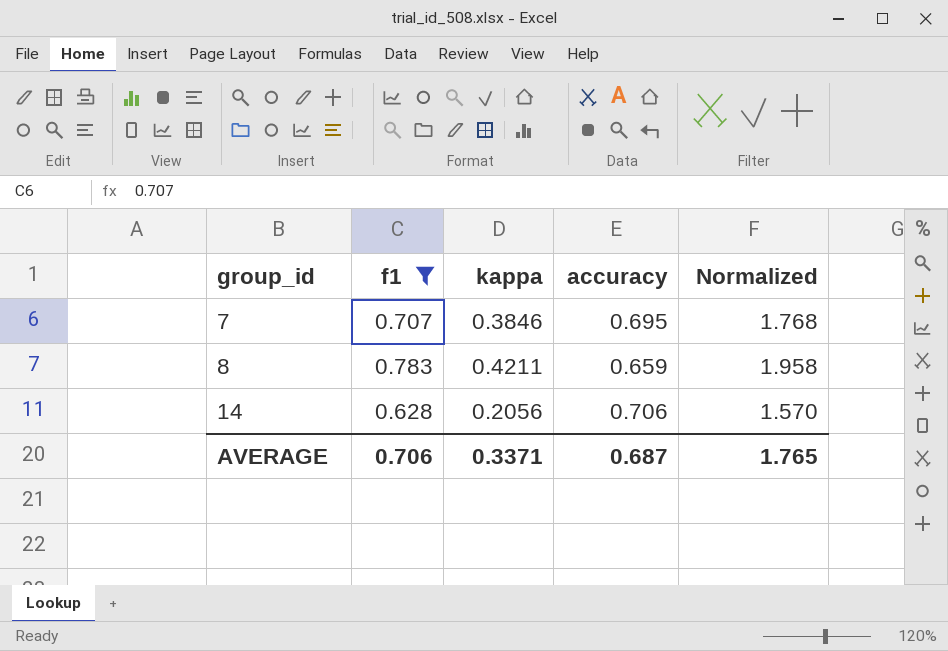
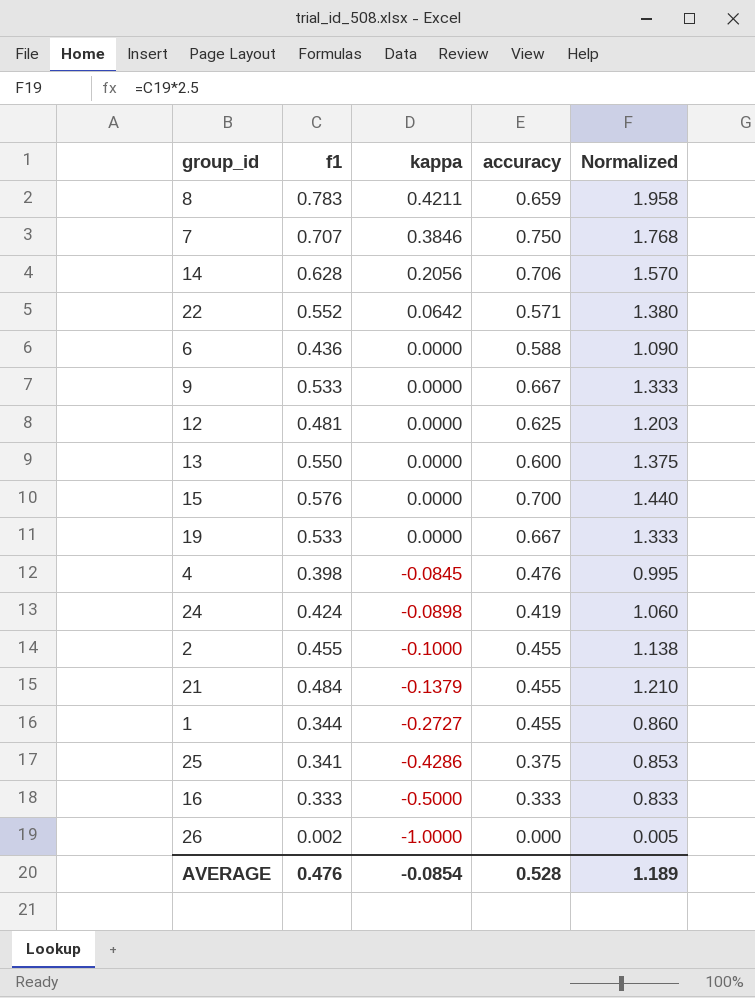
filter: f1 >= 0.628 -> none
row order: group_id ascending -> kappa descending
7 | accuracy: 0.695 -> 0.750
AVERAGE | f1: 0.706 -> 0.476
AVERAGE | kappa: 0.3371 -> -0.0854
AVERAGE | accuracy: 0.687 -> 0.528
AVERAGE | Normalized: 1.765 -> 1.189

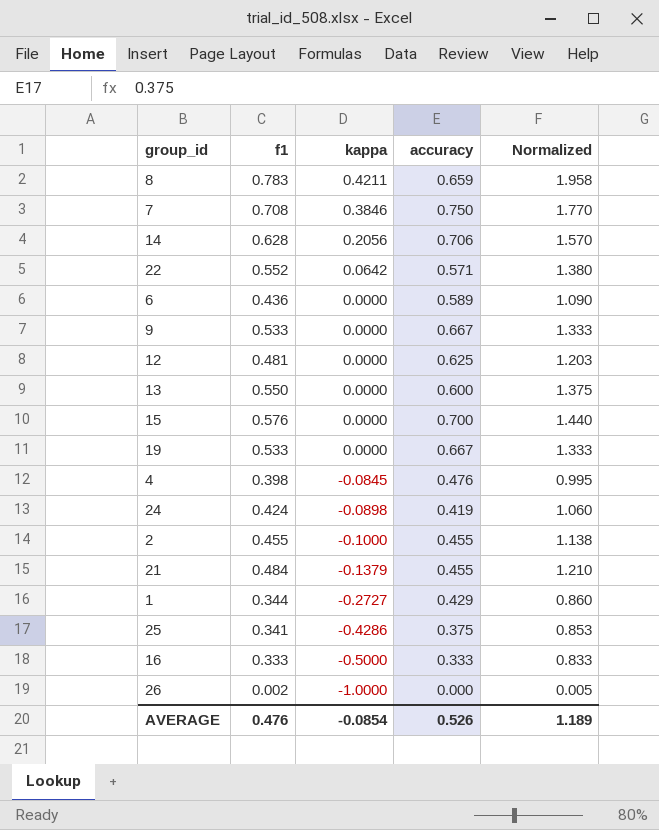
7 | f1: 0.707 -> 0.708
7 | Normalized: 1.768 -> 1.770
6 | accuracy: 0.588 -> 0.589
1 | accuracy: 0.455 -> 0.429
AVERAGE | accuracy: 0.528 -> 0.526

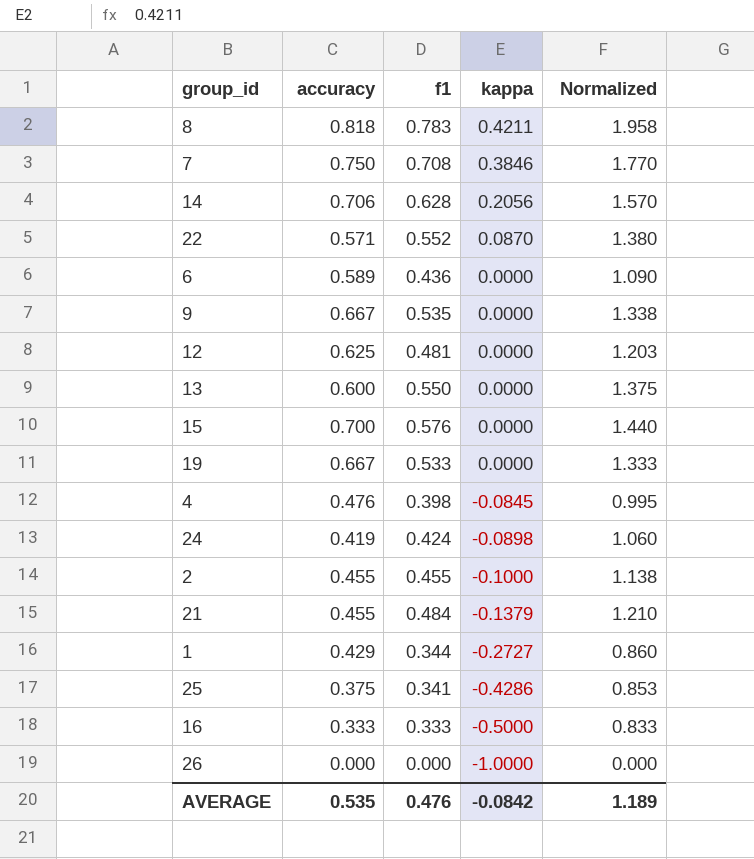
column accuracy | position: 4 -> 2
8 | accuracy: 0.659 -> 0.818
22 | kappa: 0.0642 -> 0.0870
9 | f1: 0.533 -> 0.535
9 | Normalized: 1.333 -> 1.338
26 | f1: 0.002 -> 0.000
26 | Normalized: 0.005 -> 0.000
AVERAGE | accuracy: 0.526 -> 0.535
AVERAGE | kappa: -0.0854 -> -0.0842

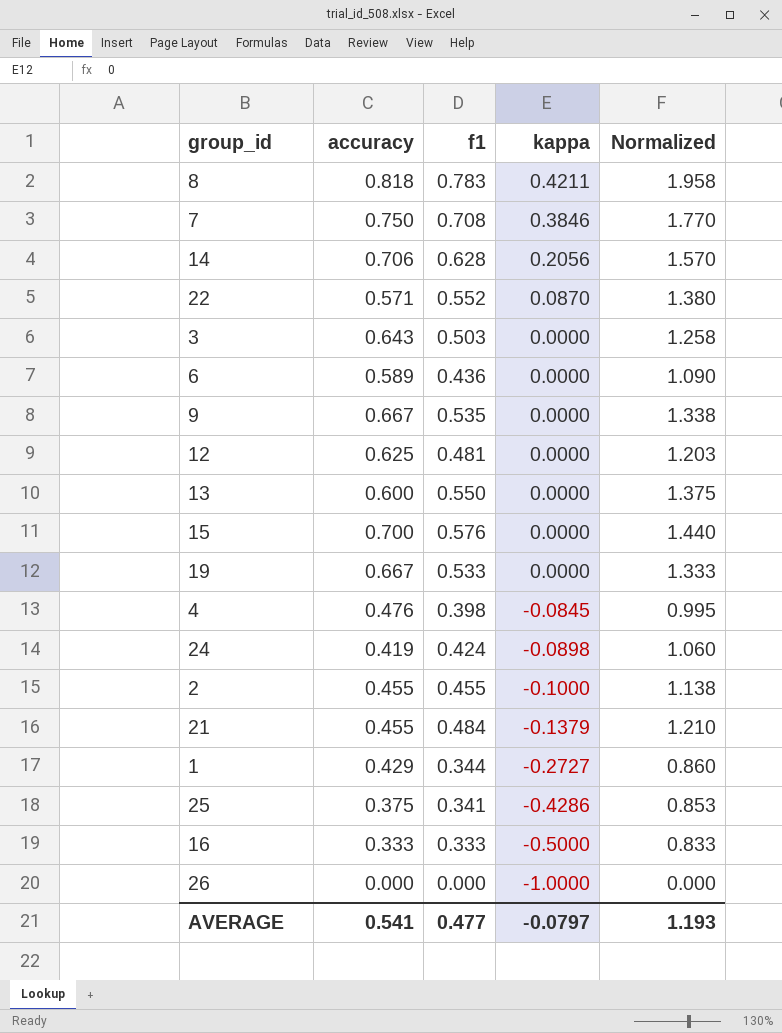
row 3: none -> 0.643 | 0.503 | 0.0000 | 1.258
AVERAGE | accuracy: 0.535 -> 0.541
AVERAGE | f1: 0.476 -> 0.477
AVERAGE | kappa: -0.0842 -> -0.0797
AVERAGE | Normalized: 1.189 -> 1.193

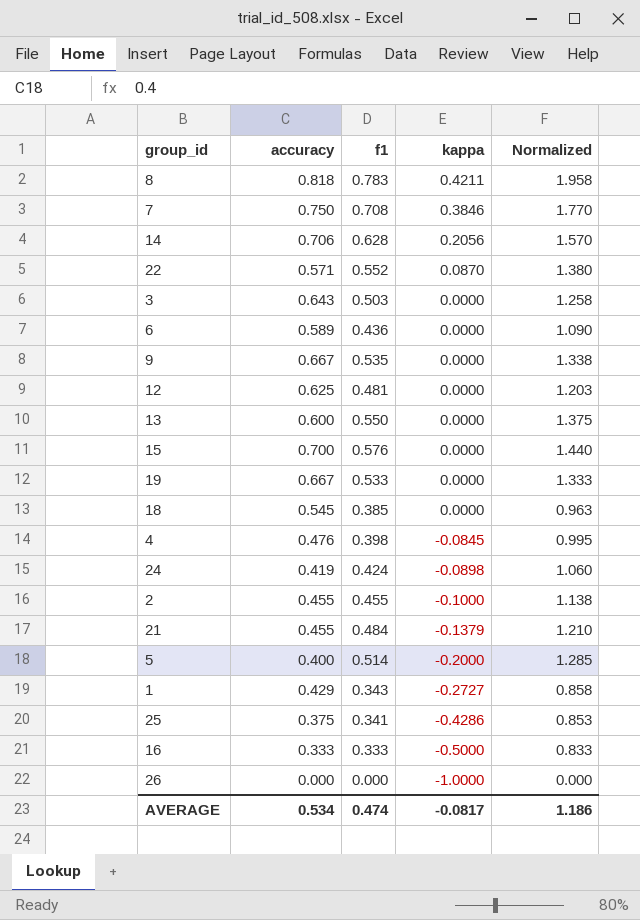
row 18: none -> 0.545 | 0.385 | 0.0000 | 0.963
row 5: none -> 0.400 | 0.514 | -0.2000 | 1.285
1 | f1: 0.344 -> 0.343
1 | Normalized: 0.860 -> 0.858
AVERAGE | accuracy: 0.541 -> 0.534
AVERAGE | f1: 0.477 -> 0.474
AVERAGE | kappa: -0.0797 -> -0.0817
AVERAGE | Normalized: 1.193 -> 1.186

